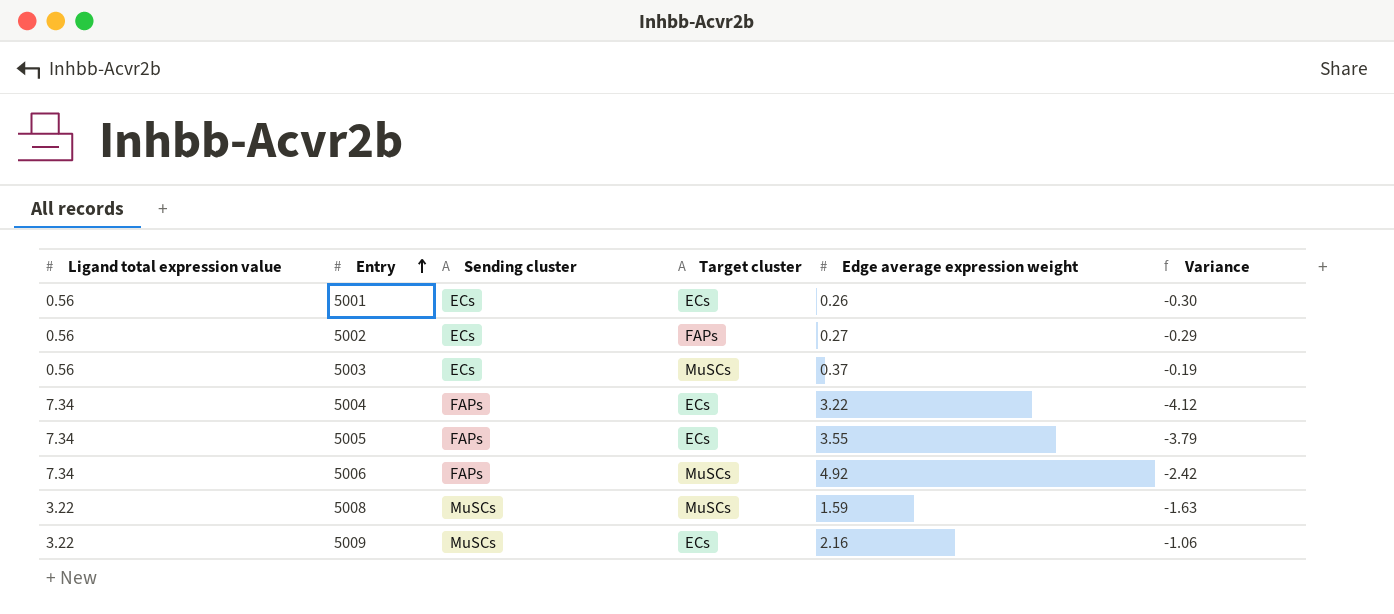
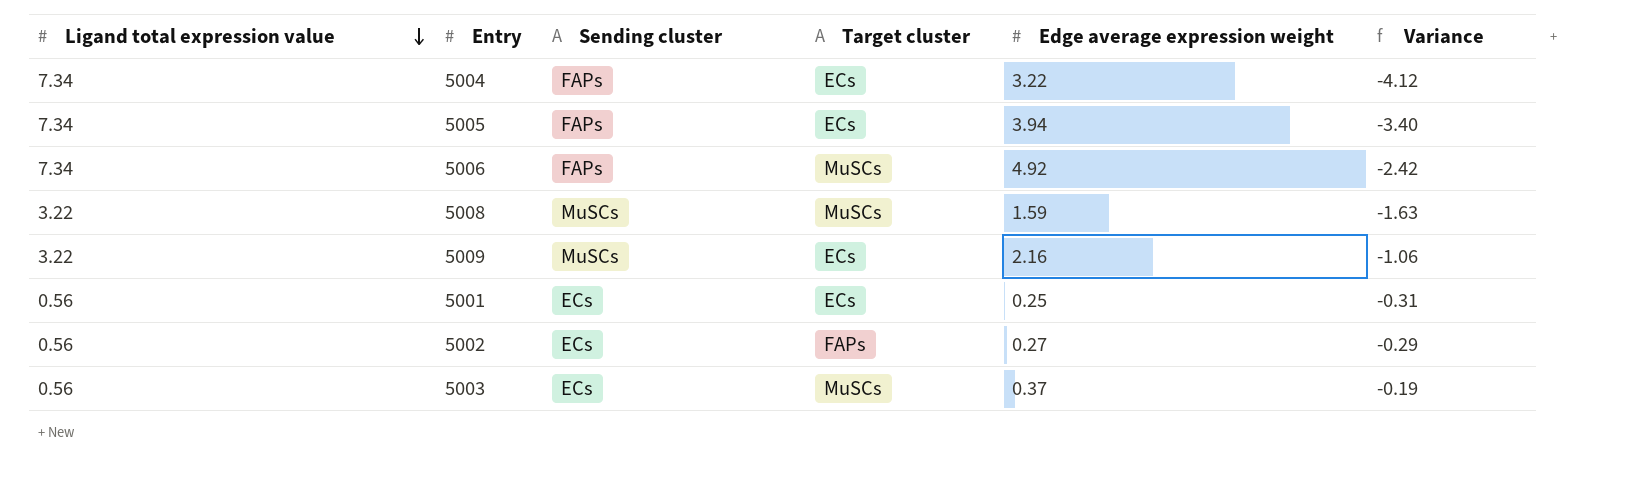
row order: Entry ascending -> Ligand total expression value descending
5005 | Edge average expression weight: 3.55 -> 3.94
5005 | Variance: -3.79 -> -3.40
5001 | Edge average expression weight: 0.26 -> 0.25
5001 | Variance: -0.30 -> -0.31

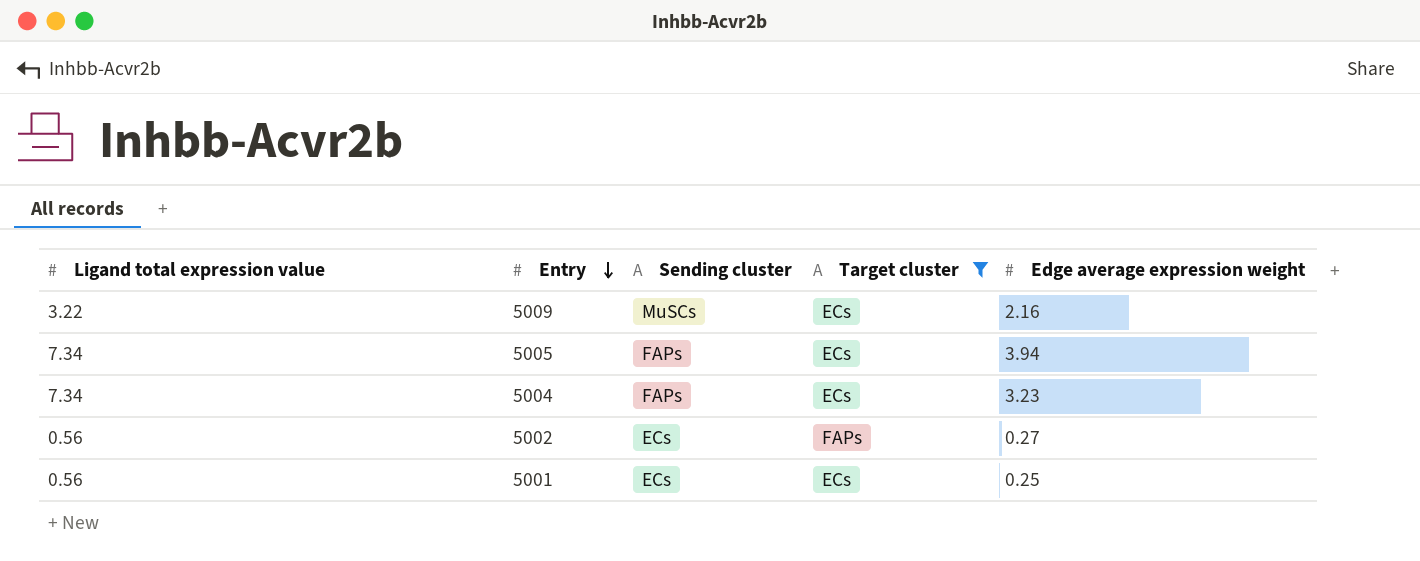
filter: none -> Target cluster != MuSCs
row order: Ligand total expression value descending -> Entry descending
column Variance | formula: [Edge average expression weight] - [Ligand total expression value] -> none
5004 | Edge average expression weight: 3.22 -> 3.23

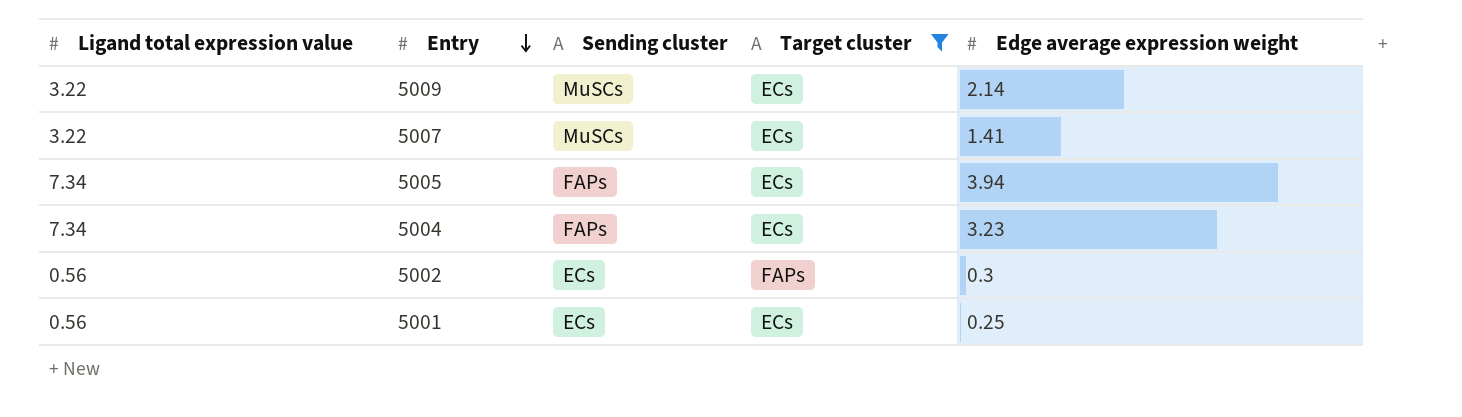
5009 | Edge average expression weight: 2.16 -> 2.14
row 5007: none -> 3.22 | MuSCs | ECs | 1.41
5002 | Edge average expression weight: 0.27 -> 0.3

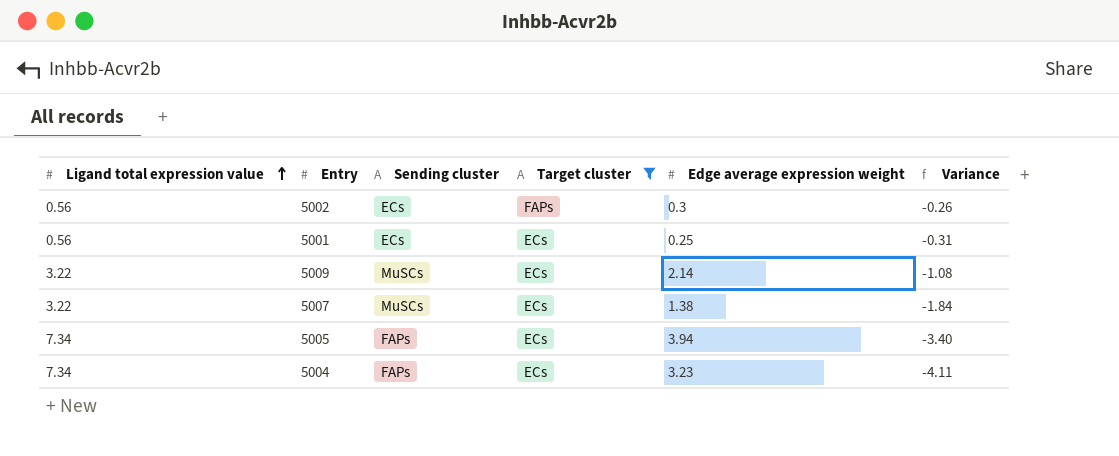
row order: Entry descending -> Ligand total expression value ascending
column Variance | formula: none -> [Edge average expression weight] - [Ligand total expression value]
5007 | Edge average expression weight: 1.41 -> 1.38

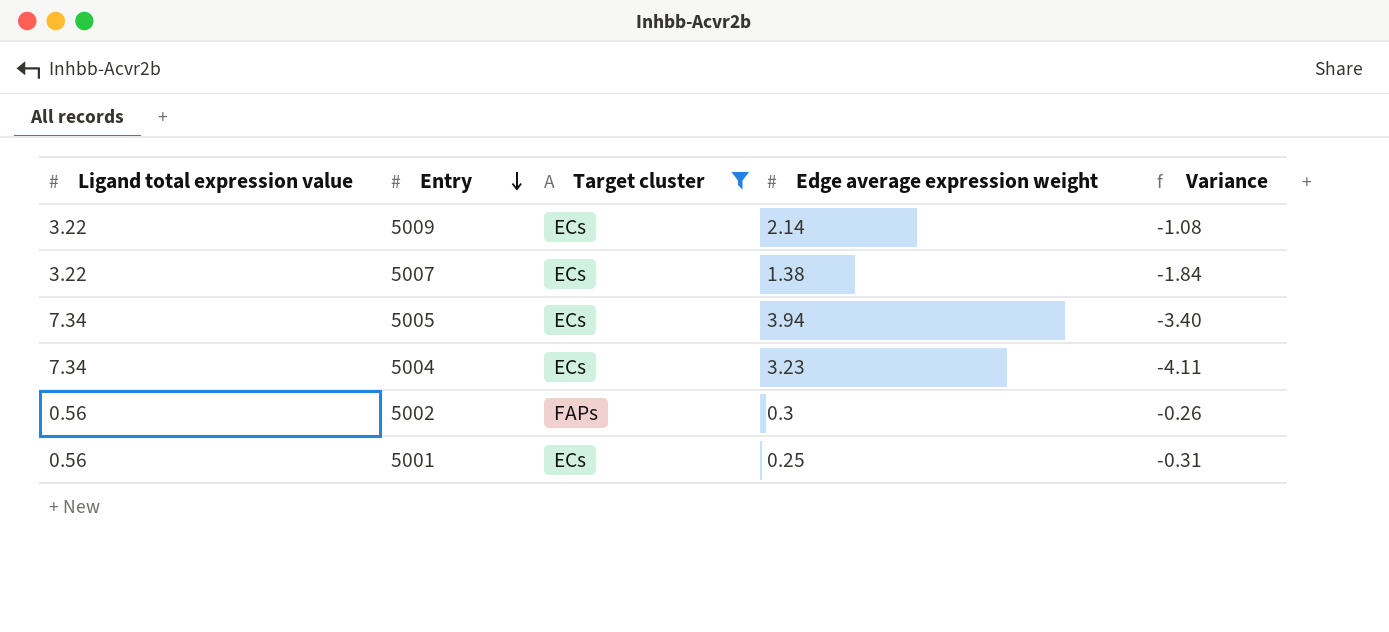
row order: Ligand total expression value ascending -> Entry descending
column Sending cluster | position: 3 -> none

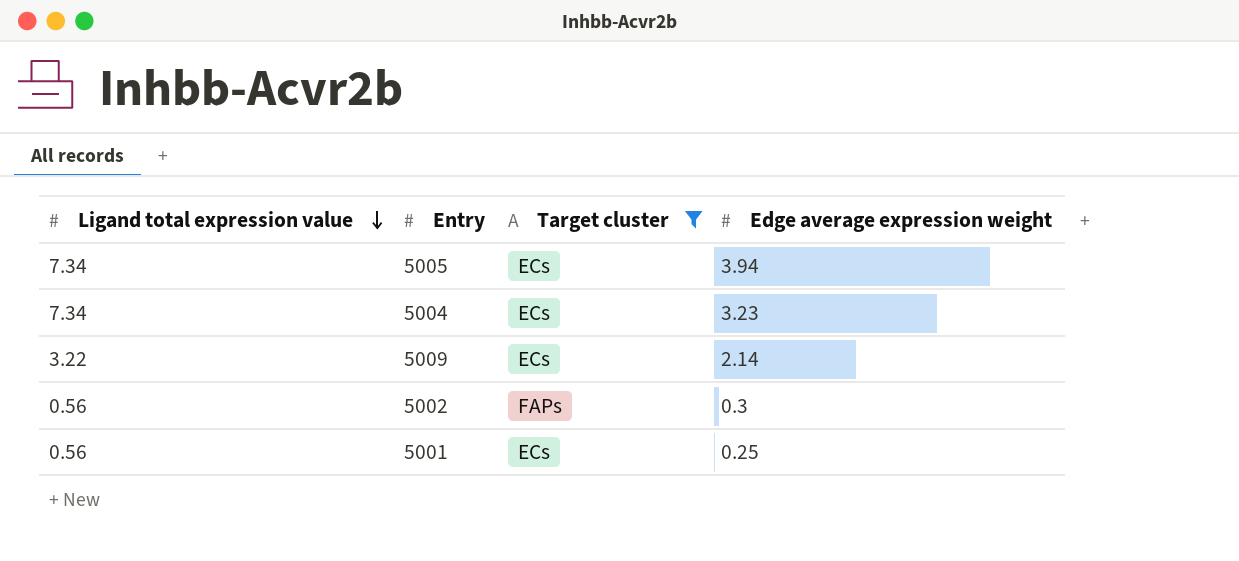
row order: Entry descending -> Ligand total expression value descending
column Variance | formula: [Edge average expression weight] - [Ligand total expression value] -> none
row 5007: 3.22 | ECs | 1.38 | -1.84 -> none

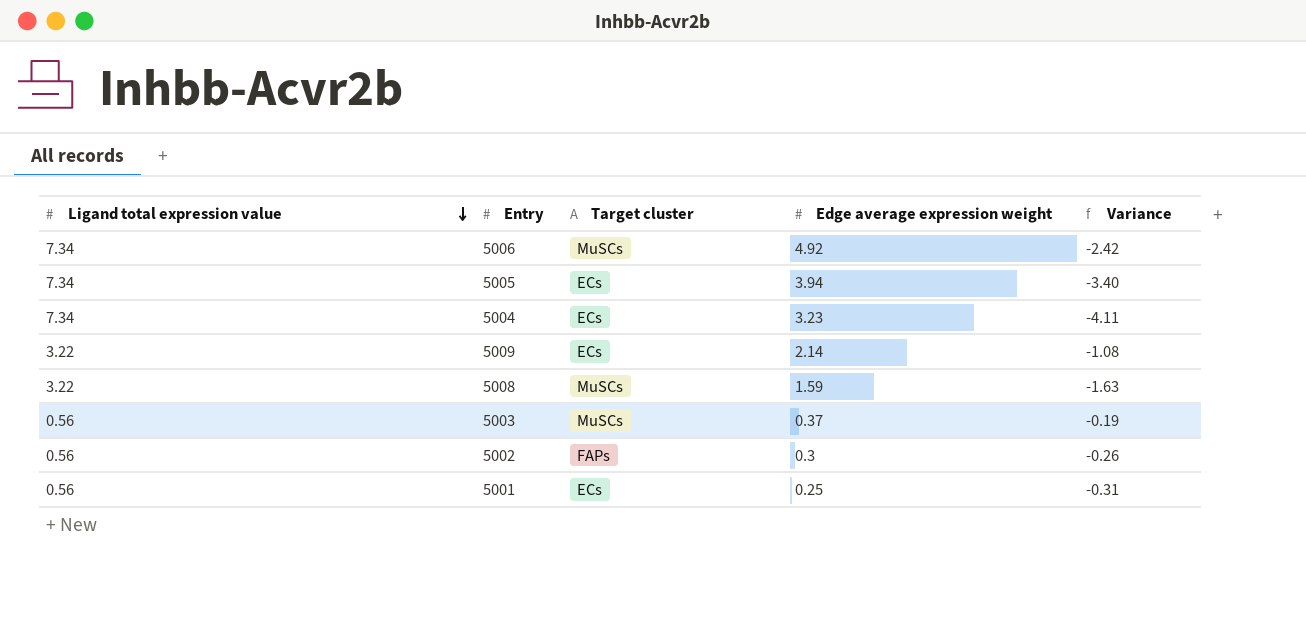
filter: Target cluster != MuSCs -> none
column Variance | formula: none -> [Edge average expression weight] - [Ligand total expression value]

